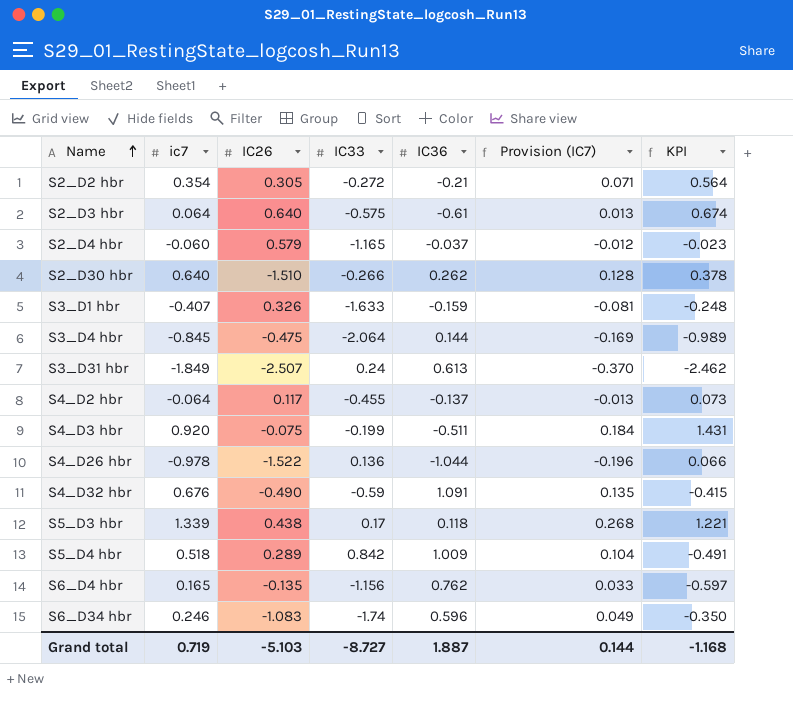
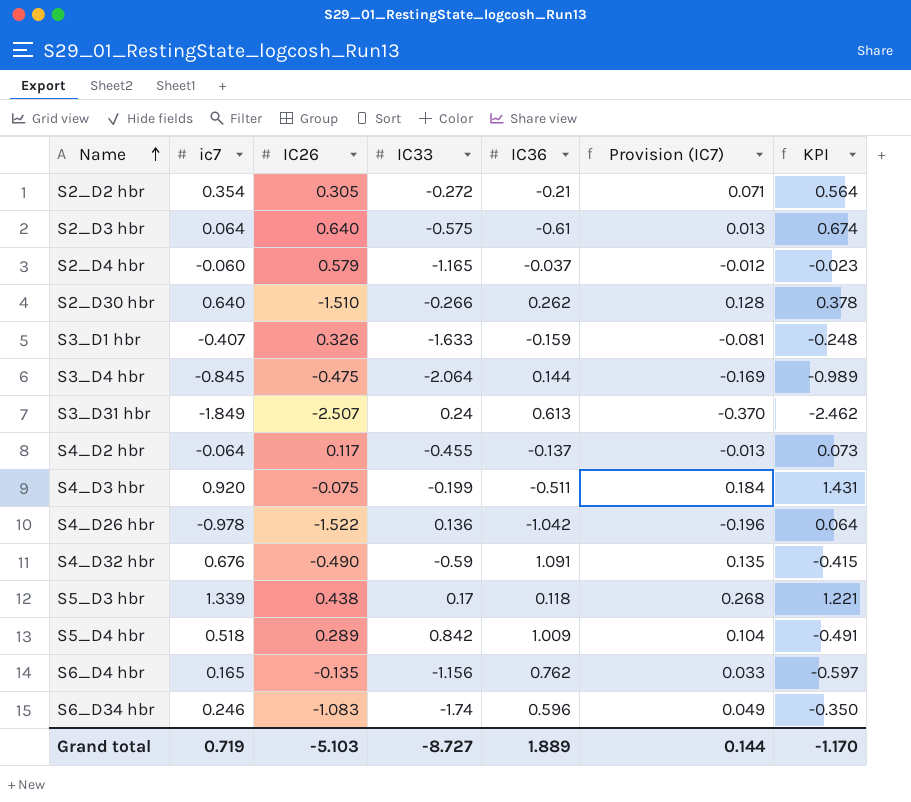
S4_D26 hbr | IC36: -1.044 -> -1.042
S4_D26 hbr | KPI: 0.066 -> 0.064
Grand total | IC36: 1.887 -> 1.889
Grand total | KPI: -1.168 -> -1.170

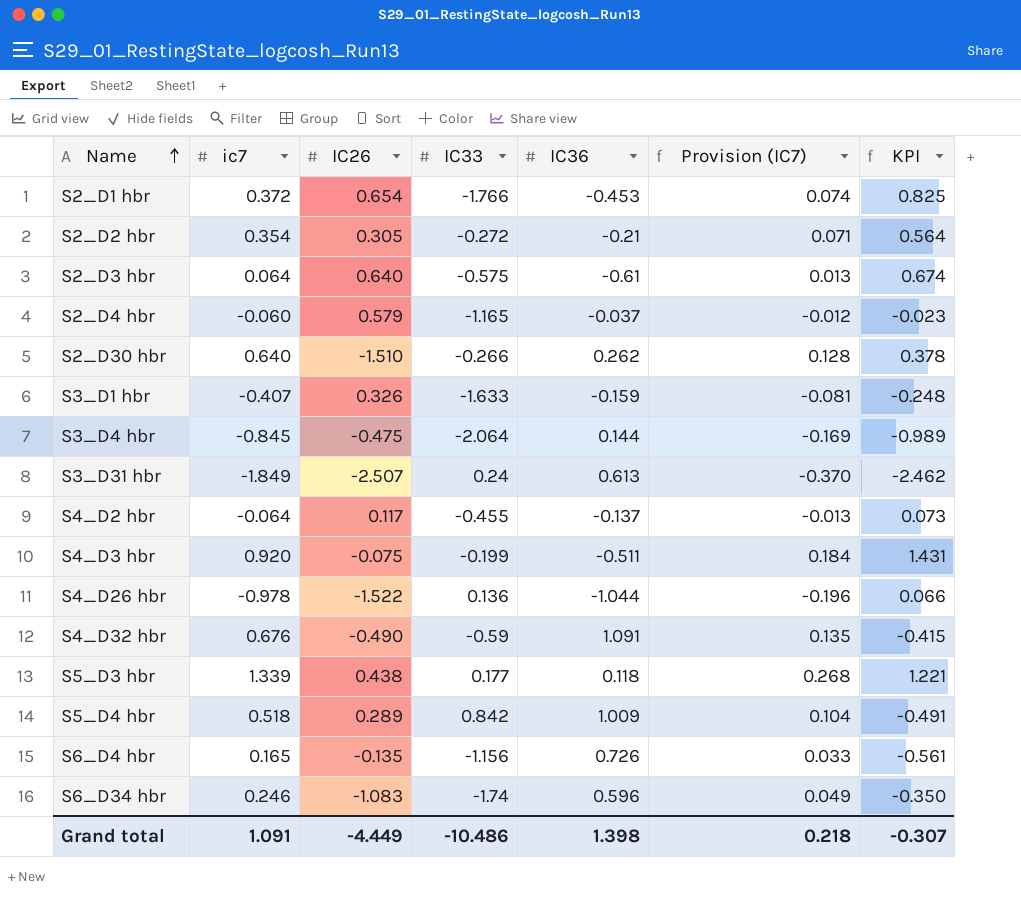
row S2_D1 hbr: none -> 0.372 | 0.654 | -1.766 | -0.453 | 0.074 | 0.825
S4_D26 hbr | IC36: -1.042 -> -1.044
S4_D26 hbr | KPI: 0.064 -> 0.066
S5_D3 hbr | IC33: 0.17 -> 0.177
S6_D4 hbr | IC36: 0.762 -> 0.726
S6_D4 hbr | KPI: -0.597 -> -0.561
Grand total | ic7: 0.719 -> 1.091
Grand total | IC26: -5.103 -> -4.449
Grand total | IC33: -8.727 -> -10.486
Grand total | IC36: 1.889 -> 1.398
Grand total | Provision (IC7): 0.144 -> 0.218
Grand total | KPI: -1.170 -> -0.307

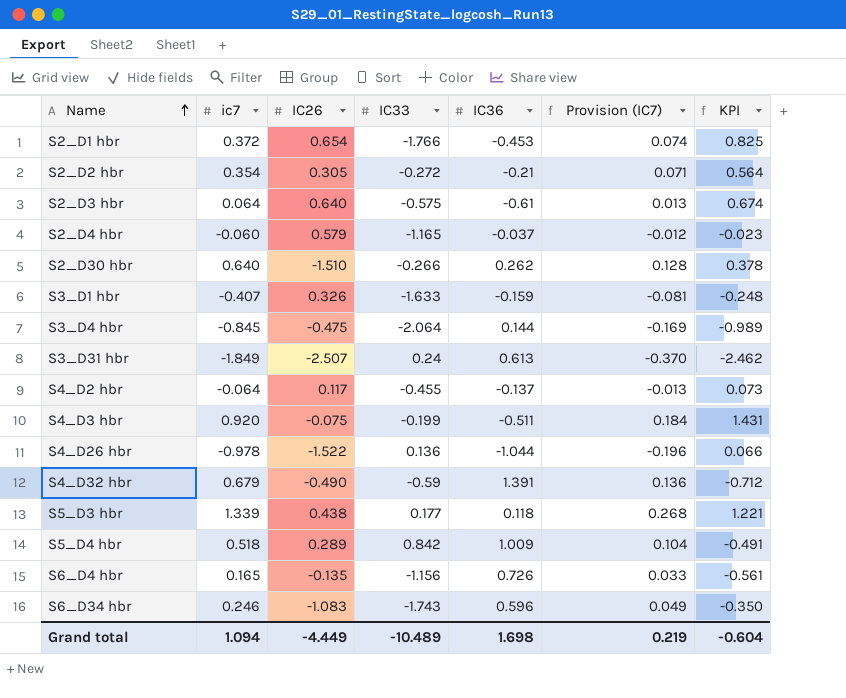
S4_D32 hbr | ic7: 0.676 -> 0.679
S4_D32 hbr | IC36: 1.091 -> 1.391
S4_D32 hbr | Provision (IC7): 0.135 -> 0.136
S4_D32 hbr | KPI: -0.415 -> -0.712
S6_D34 hbr | IC33: -1.74 -> -1.743
Grand total | ic7: 1.091 -> 1.094
Grand total | IC33: -10.486 -> -10.489
Grand total | IC36: 1.398 -> 1.698
Grand total | Provision (IC7): 0.218 -> 0.219
Grand total | KPI: -0.307 -> -0.604

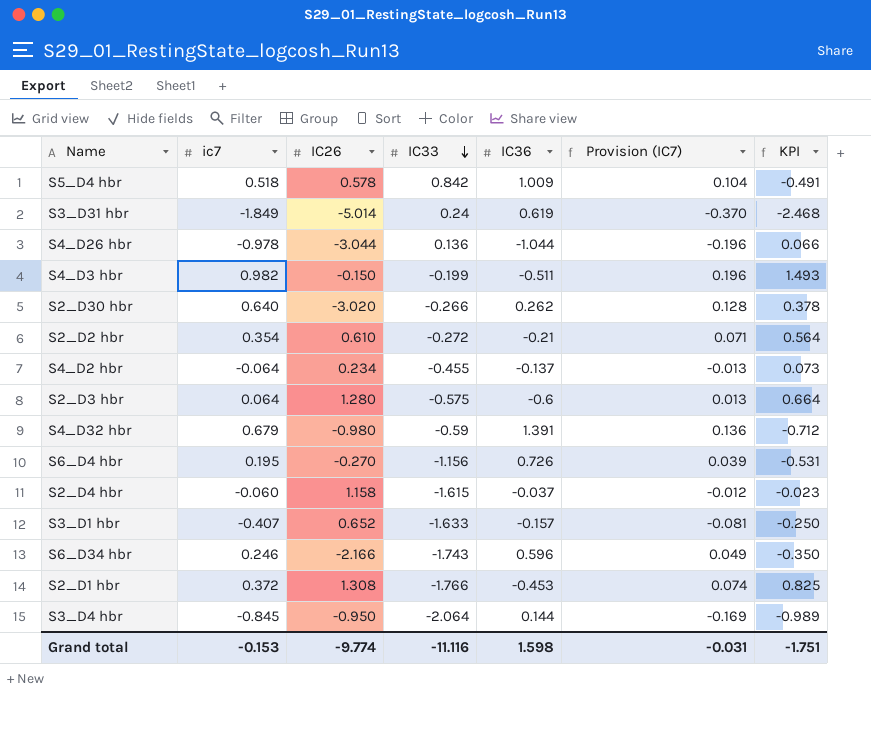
row order: Name ascending -> IC33 descending
row S5_D3 hbr: 1.339 | 0.438 | 0.177 | 0.118 | 0.268 | 1.221 -> none
S5_D4 hbr | IC26: 0.289 -> 0.578
S3_D31 hbr | IC26: -2.507 -> -5.014
S3_D31 hbr | IC36: 0.613 -> 0.619
S3_D31 hbr | KPI: -2.462 -> -2.468
S4_D26 hbr | IC26: -1.522 -> -3.044
S4_D3 hbr | ic7: 0.920 -> 0.982
S4_D3 hbr | IC26: -0.075 -> -0.150
S4_D3 hbr | Provision (IC7): 0.184 -> 0.196
S4_D3 hbr | KPI: 1.431 -> 1.493
S2_D30 hbr | IC26: -1.510 -> -3.020
S2_D2 hbr | IC26: 0.305 -> 0.610
S4_D2 hbr | IC26: 0.117 -> 0.234
S2_D3 hbr | IC26: 0.640 -> 1.280
S2_D3 hbr | IC36: -0.61 -> -0.6
S2_D3 hbr | KPI: 0.674 -> 0.664
S4_D32 hbr | IC26: -0.490 -> -0.980
S6_D4 hbr | ic7: 0.165 -> 0.195
S6_D4 hbr | IC26: -0.135 -> -0.270
S6_D4 hbr | Provision (IC7): 0.033 -> 0.039
S6_D4 hbr | KPI: -0.561 -> -0.531
S2_D4 hbr | IC26: 0.579 -> 1.158
S2_D4 hbr | IC33: -1.165 -> -1.615
S3_D1 hbr | IC26: 0.326 -> 0.652
S3_D1 hbr | IC36: -0.159 -> -0.157
S3_D1 hbr | KPI: -0.248 -> -0.250
S6_D34 hbr | IC26: -1.083 -> -2.166
S2_D1 hbr | IC26: 0.654 -> 1.308
S3_D4 hbr | IC26: -0.475 -> -0.950
Grand total | ic7: 1.094 -> -0.153
Grand total | IC26: -4.449 -> -9.774
Grand total | IC33: -10.489 -> -11.116
Grand total | IC36: 1.698 -> 1.598
Grand total | Provision (IC7): 0.219 -> -0.031
Grand total | KPI: -0.604 -> -1.751

